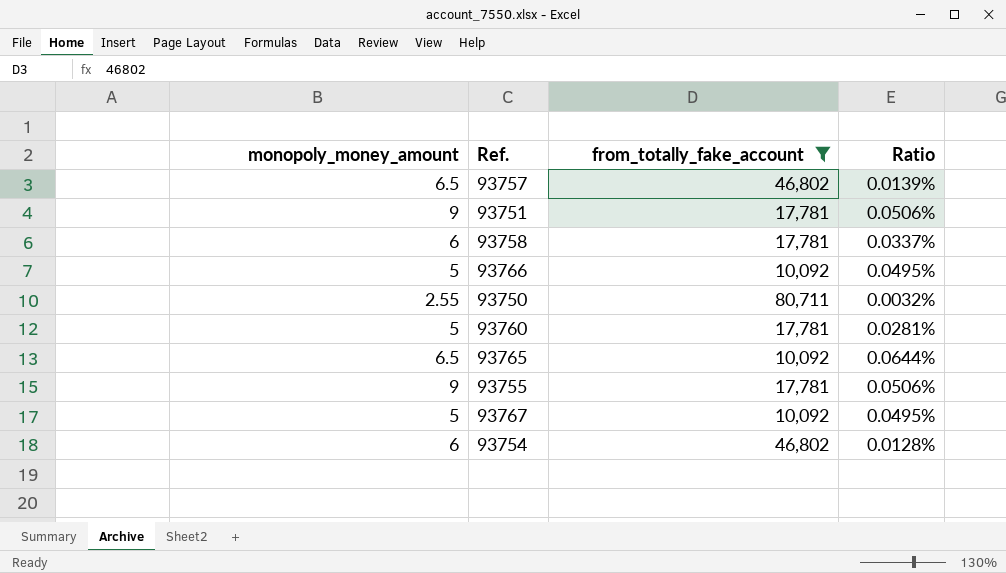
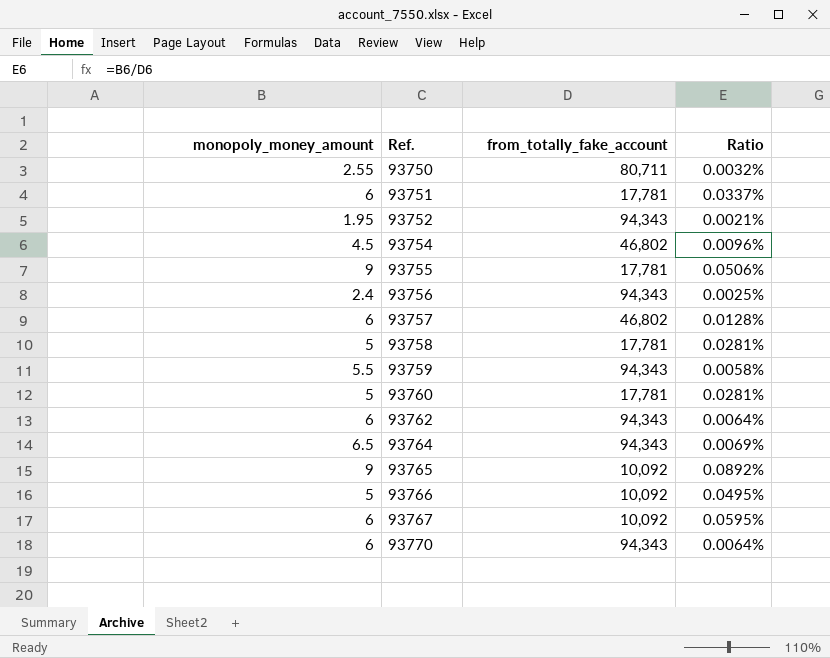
filter: from_totally_fake_account != 94,343 -> none
row order: none -> Ref. ascending
93751 | monopoly_money_amount: 9 -> 6
93751 | Ratio: 0.0506% -> 0.0337%
93754 | monopoly_money_amount: 6 -> 4.5
93754 | Ratio: 0.0128% -> 0.0096%
93757 | monopoly_money_amount: 6.5 -> 6
93757 | Ratio: 0.0139% -> 0.0128%
93758 | monopoly_money_amount: 6 -> 5
93758 | Ratio: 0.0337% -> 0.0281%
93765 | monopoly_money_amount: 6.5 -> 9
93765 | Ratio: 0.0644% -> 0.0892%
93767 | monopoly_money_amount: 5 -> 6
93767 | Ratio: 0.0495% -> 0.0595%

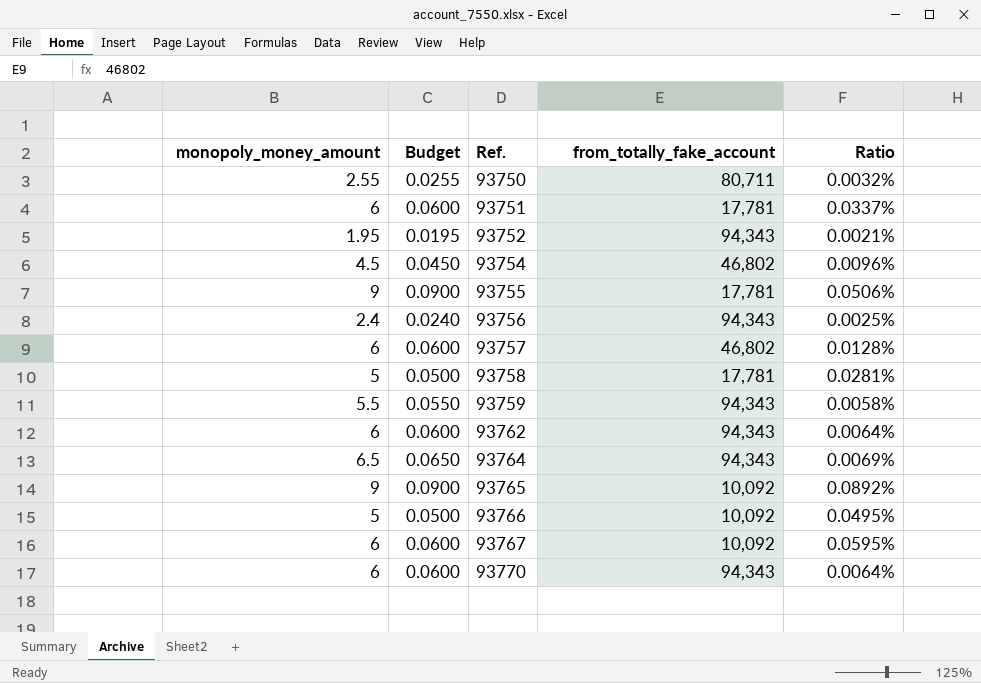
column Budget | formula: none -> [monopoly_money_amount] * 0.01
row 93760: 5 | 17,781 | 0.0281% -> none

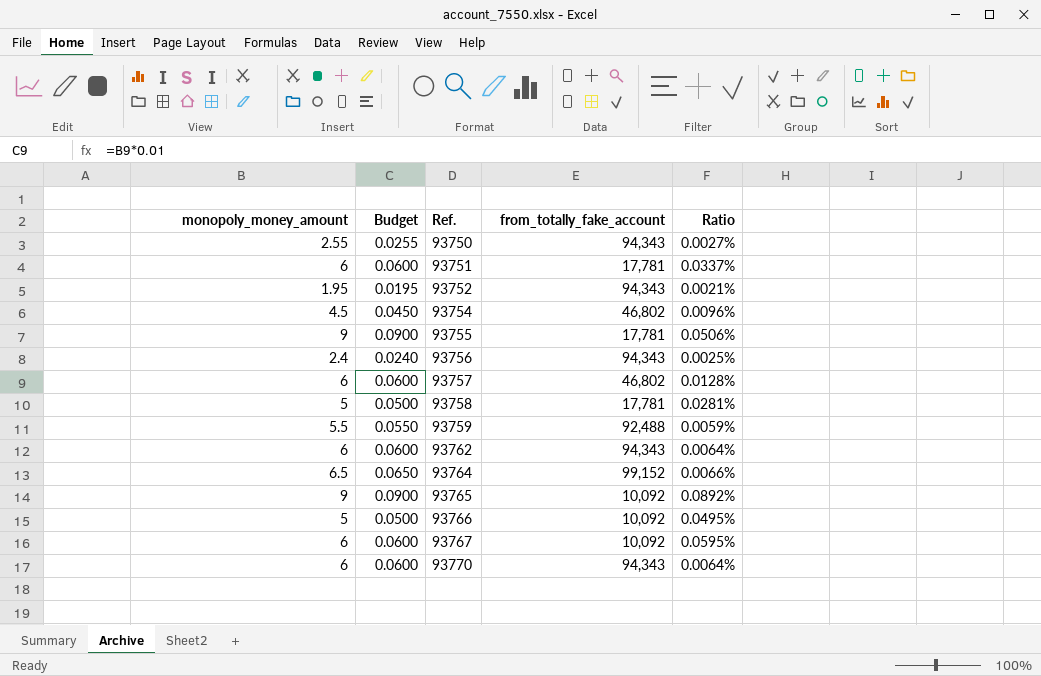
93750 | from_totally_fake_account: 80,711 -> 94,343
93750 | Ratio: 0.0032% -> 0.0027%
93759 | from_totally_fake_account: 94,343 -> 92,488
93759 | Ratio: 0.0058% -> 0.0059%
93764 | from_totally_fake_account: 94,343 -> 99,152
93764 | Ratio: 0.0069% -> 0.0066%

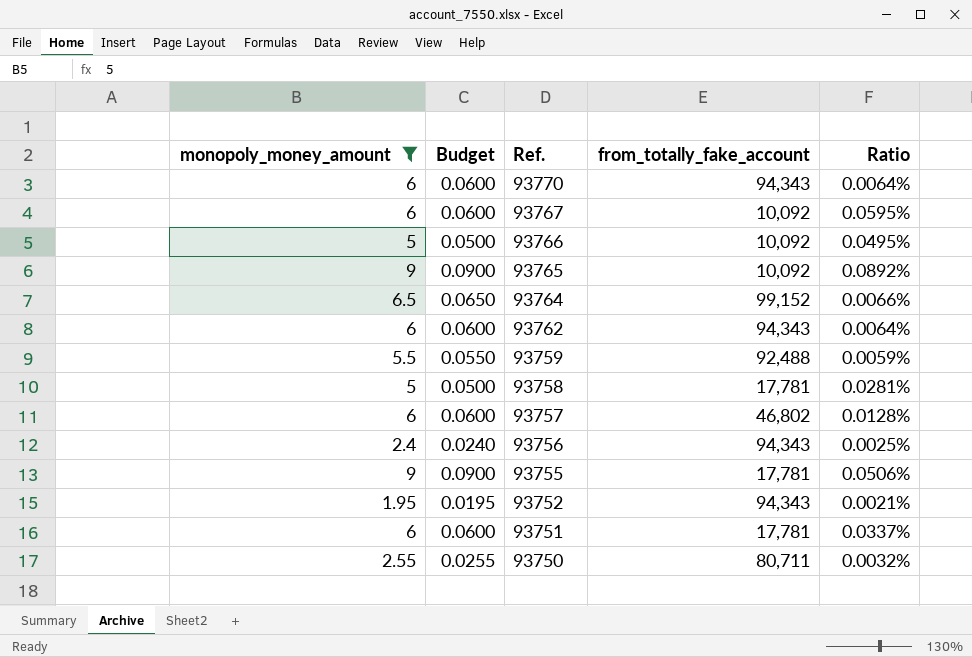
filter: none -> monopoly_money_amount != 4.5
row order: Ref. ascending -> Ref. descending
93750 | from_totally_fake_account: 94,343 -> 80,711
93750 | Ratio: 0.0027% -> 0.0032%

